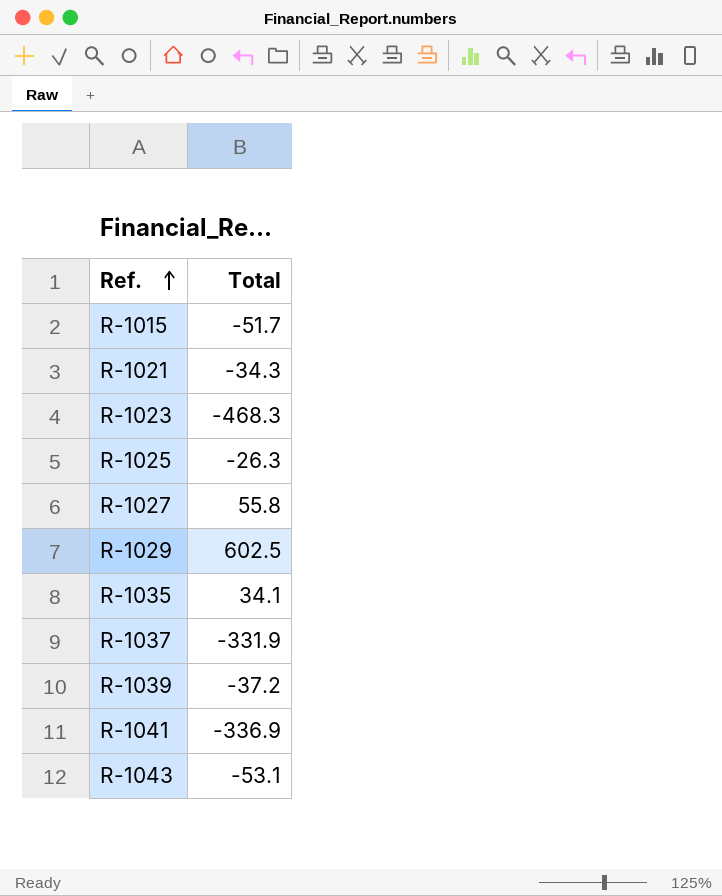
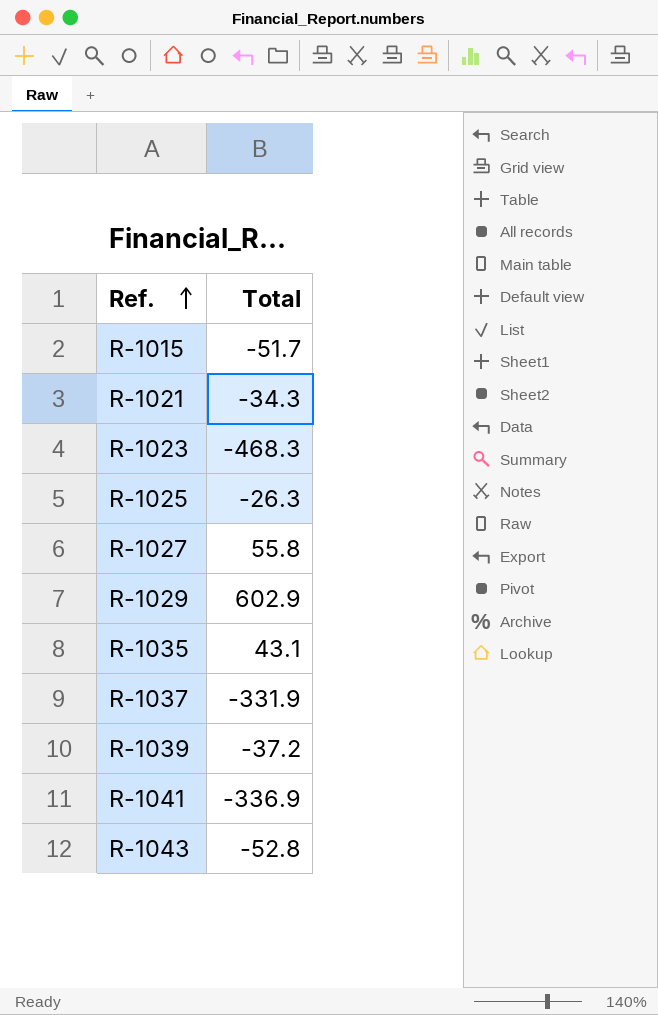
R-1029 | Total: 602.5 -> 602.9
R-1035 | Total: 34.1 -> 43.1
R-1043 | Total: -53.1 -> -52.8

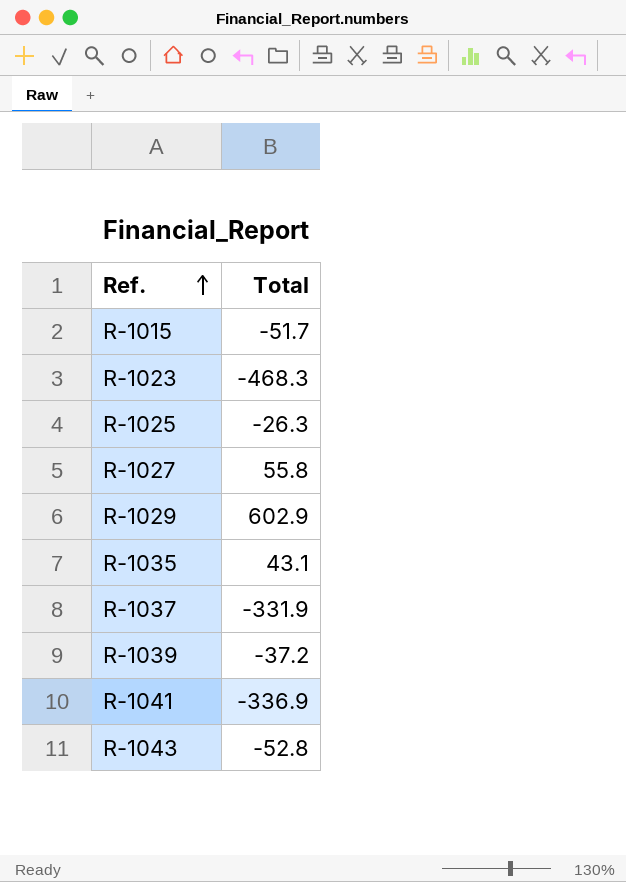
row R-1021: -34.3 -> none

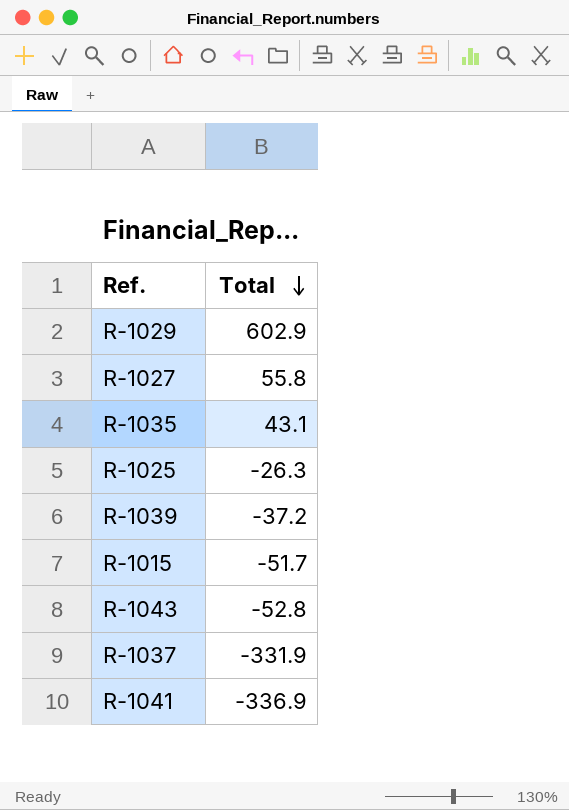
row order: Ref. ascending -> Total descending
row R-1023: -468.3 -> none

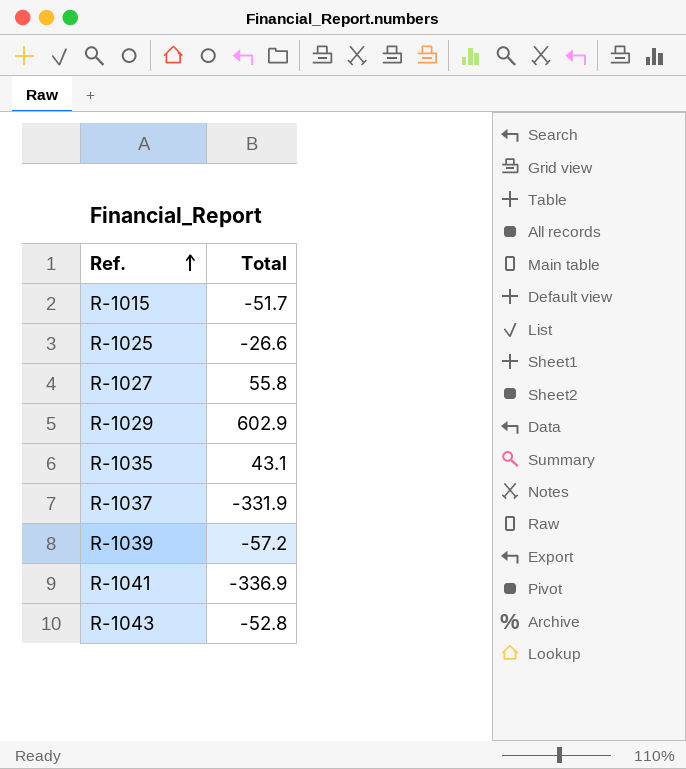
row order: Total descending -> Ref. ascending
R-1025 | Total: -26.3 -> -26.6
R-1039 | Total: -37.2 -> -57.2

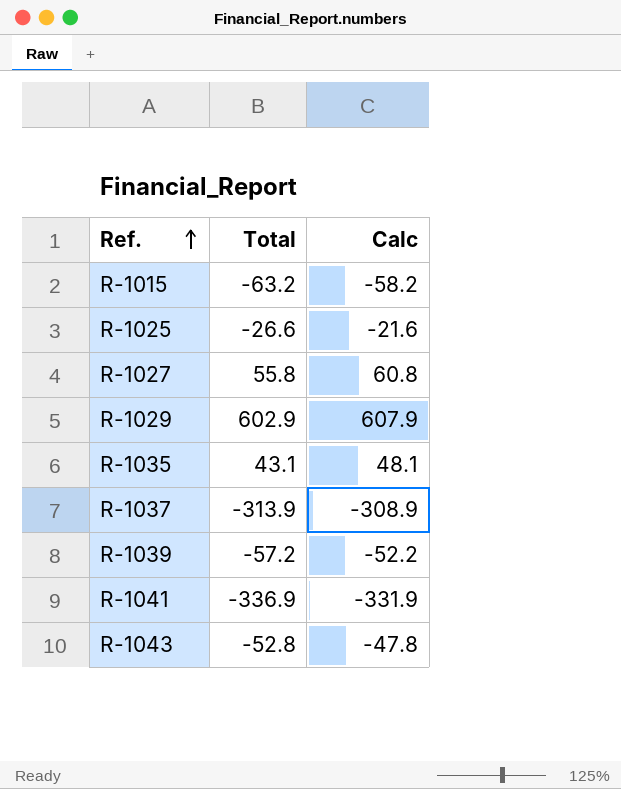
column Calc | formula: none -> [Total] + 5
R-1015 | Total: -51.7 -> -63.2
R-1037 | Total: -331.9 -> -313.9

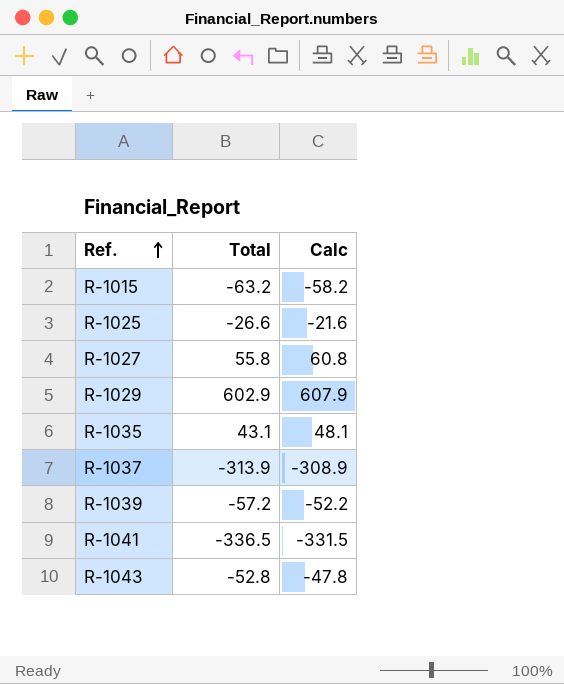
R-1041 | Total: -336.9 -> -336.5
R-1041 | Calc: -331.9 -> -331.5

